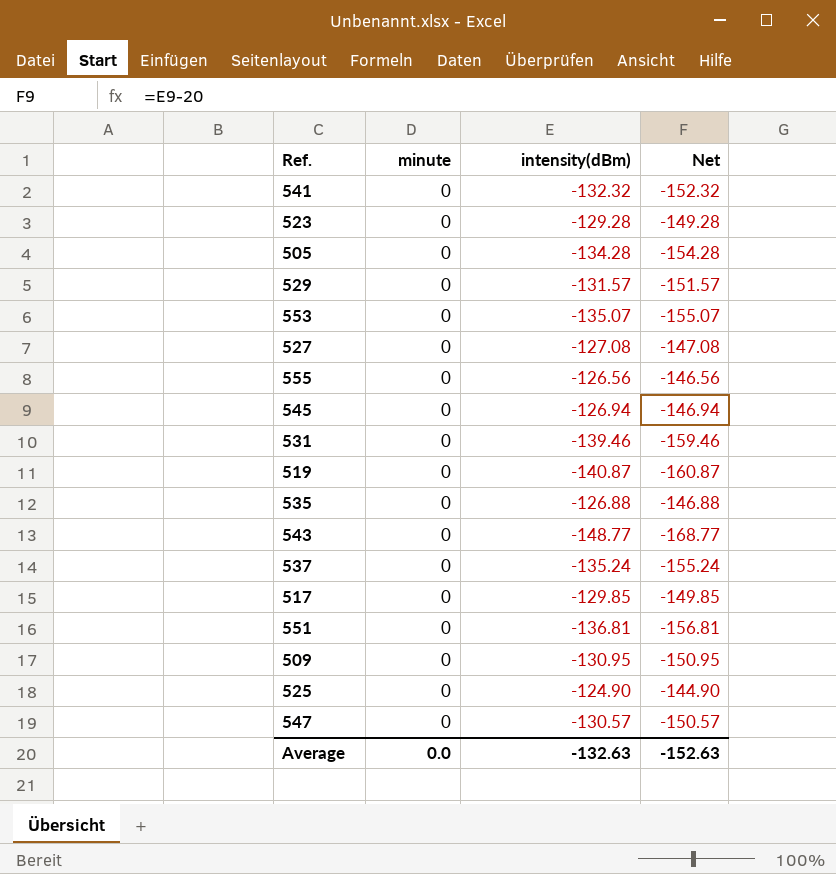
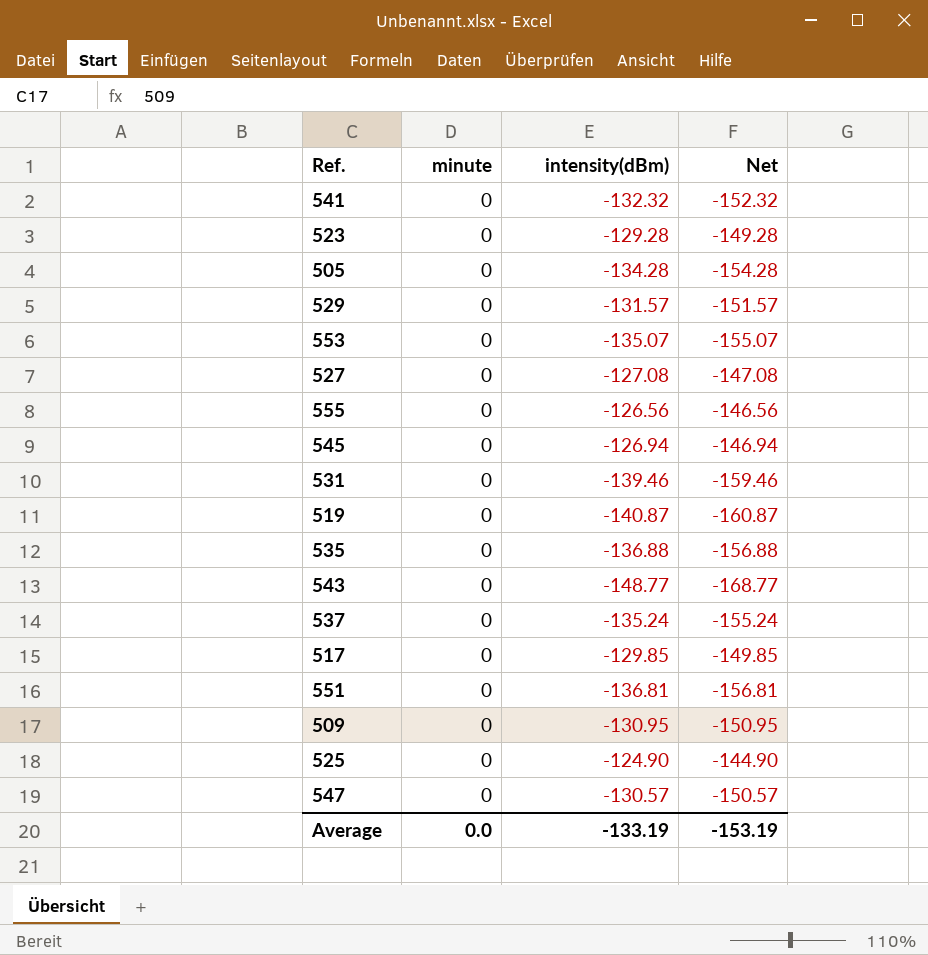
535 | intensity(dBm): -126.88 -> -136.88
535 | Net: -146.88 -> -156.88
Average | intensity(dBm): -132.63 -> -133.19
Average | Net: -152.63 -> -153.19

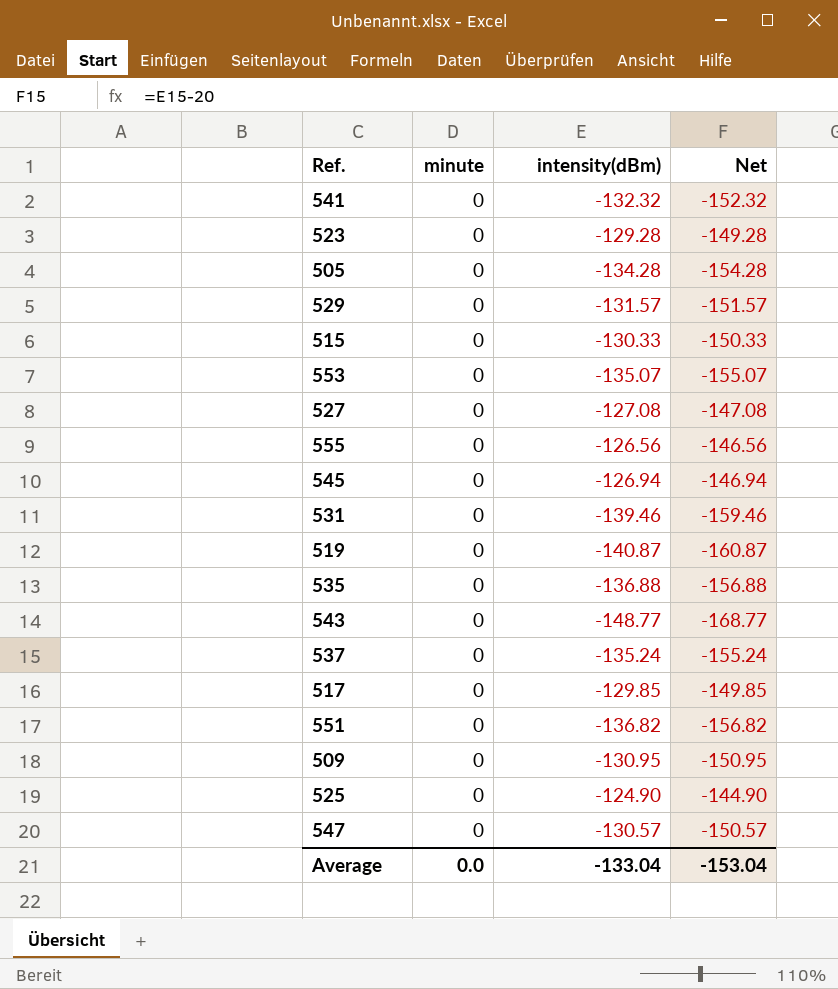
row 515: none -> 0 | -130.33 | -150.33
551 | intensity(dBm): -136.81 -> -136.82
551 | Net: -156.81 -> -156.82
Average | intensity(dBm): -133.19 -> -133.04
Average | Net: -153.19 -> -153.04

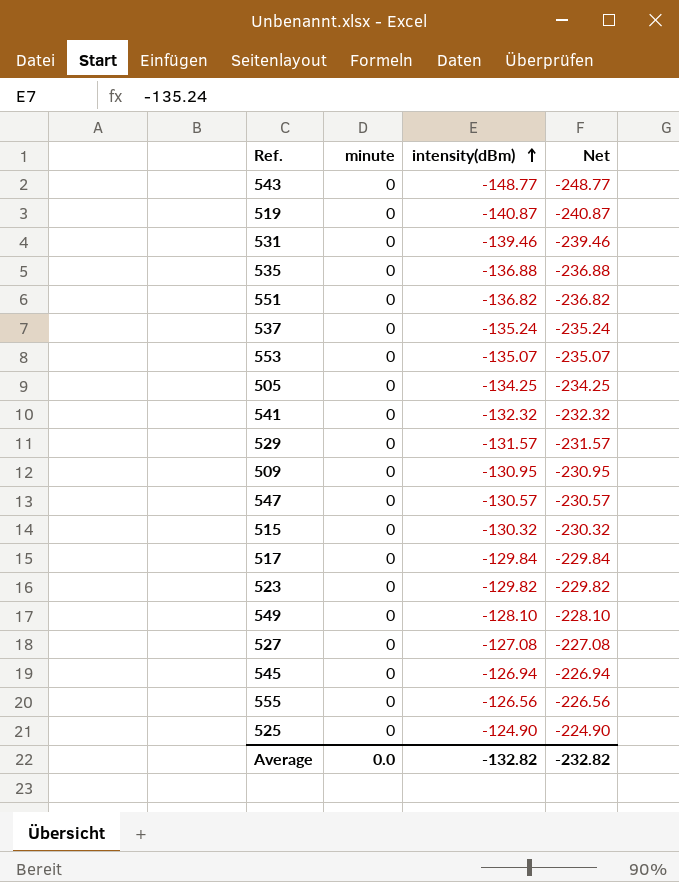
row order: none -> intensity(dBm) ascending
column Net | formula: [intensity(dBm)] - 20 -> [intensity(dBm)] - 100
505 | intensity(dBm): -134.28 -> -134.25
515 | intensity(dBm): -130.33 -> -130.32
517 | intensity(dBm): -129.85 -> -129.84
523 | intensity(dBm): -129.28 -> -129.82
row 549: none -> 0 | -128.10 | -228.10
Average | intensity(dBm): -133.04 -> -132.82
Average | Net: -153.04 -> -232.82

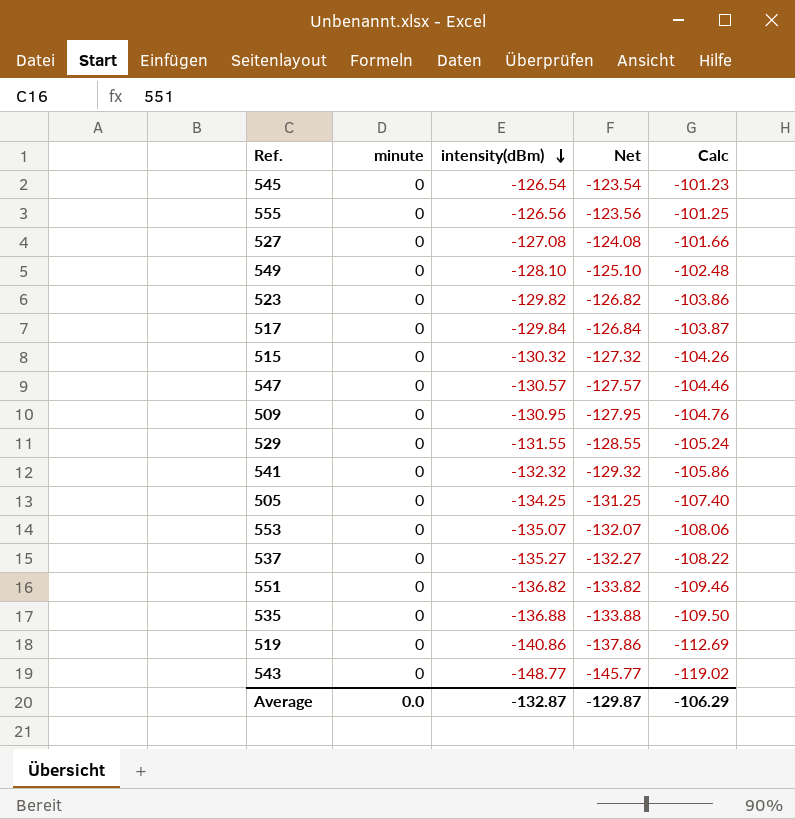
row order: intensity(dBm) ascending -> intensity(dBm) descending
column Net | formula: [intensity(dBm)] - 100 -> [intensity(dBm)] + 3
column Calc | formula: none -> [intensity(dBm)] * 0.8
row 531: 0 | -139.46 | -239.46 -> none
row 525: 0 | -124.90 | -224.90 -> none
545 | intensity(dBm): -126.94 -> -126.54
529 | intensity(dBm): -131.57 -> -131.55
537 | intensity(dBm): -135.24 -> -135.27
519 | intensity(dBm): -140.87 -> -140.86
Average | intensity(dBm): -132.82 -> -132.87
Average | Net: -232.82 -> -129.87

